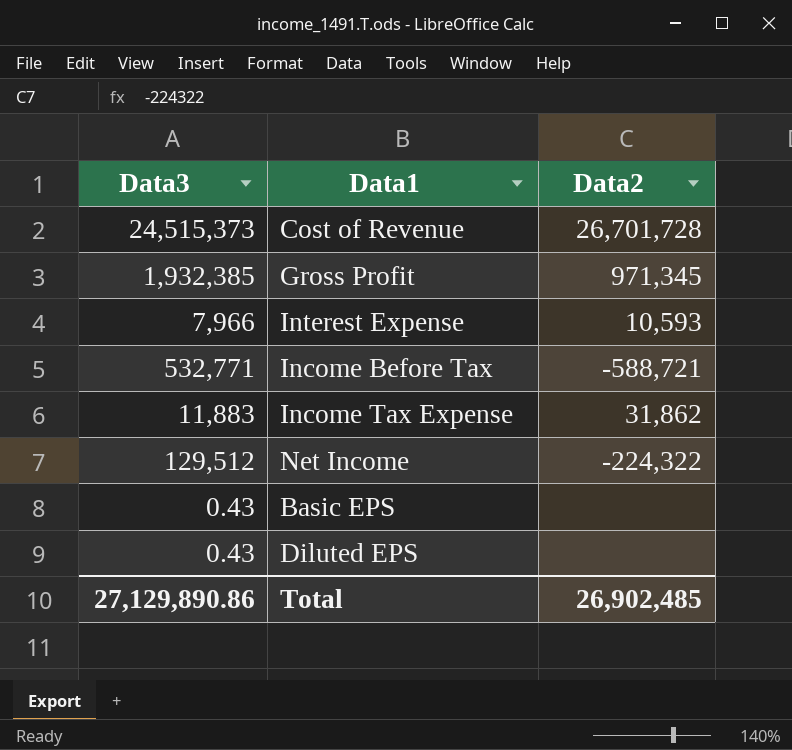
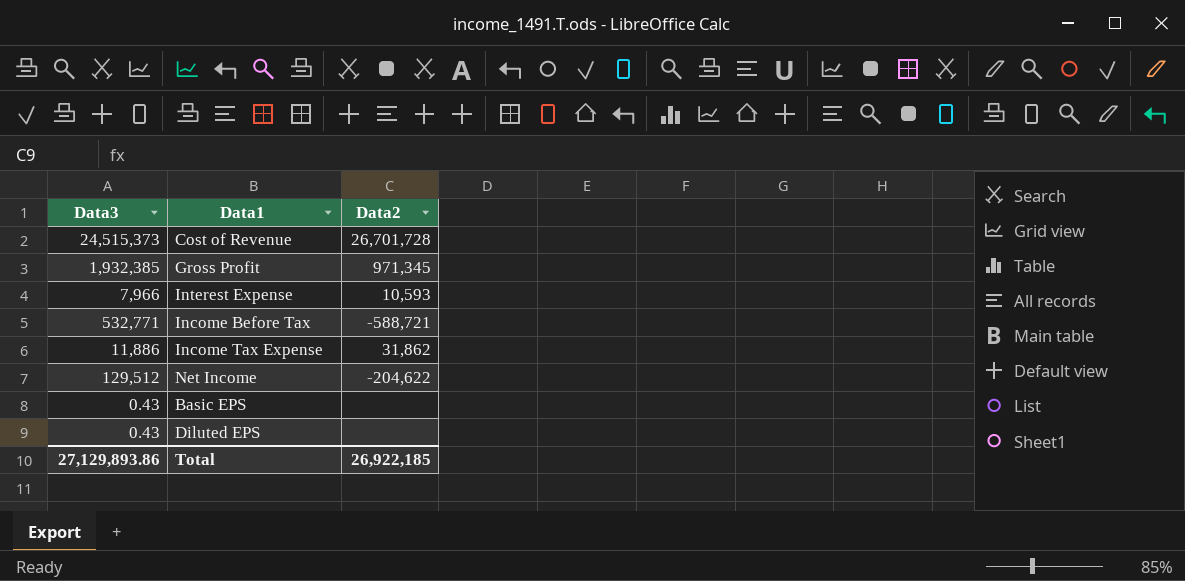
Income Tax Expense | Data3: 11,883 -> 11,886
Net Income | Data2: -224,322 -> -204,622
Total | Data3: 27,129,890.86 -> 27,129,893.86
Total | Data2: 26,902,485 -> 26,922,185

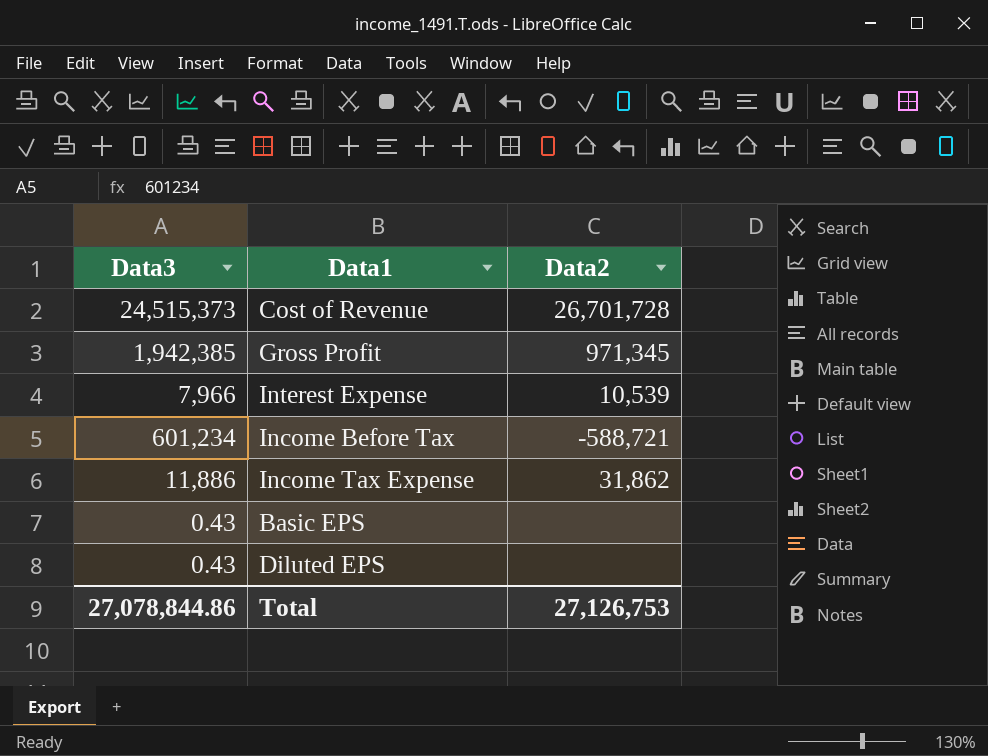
row Net Income: 129,512 | -204,622 -> none
Gross Profit | Data3: 1,932,385 -> 1,942,385
Interest Expense | Data2: 10,593 -> 10,539
Income Before Tax | Data3: 532,771 -> 601,234
Total | Data3: 27,129,893.86 -> 27,078,844.86
Total | Data2: 26,922,185 -> 27,126,753

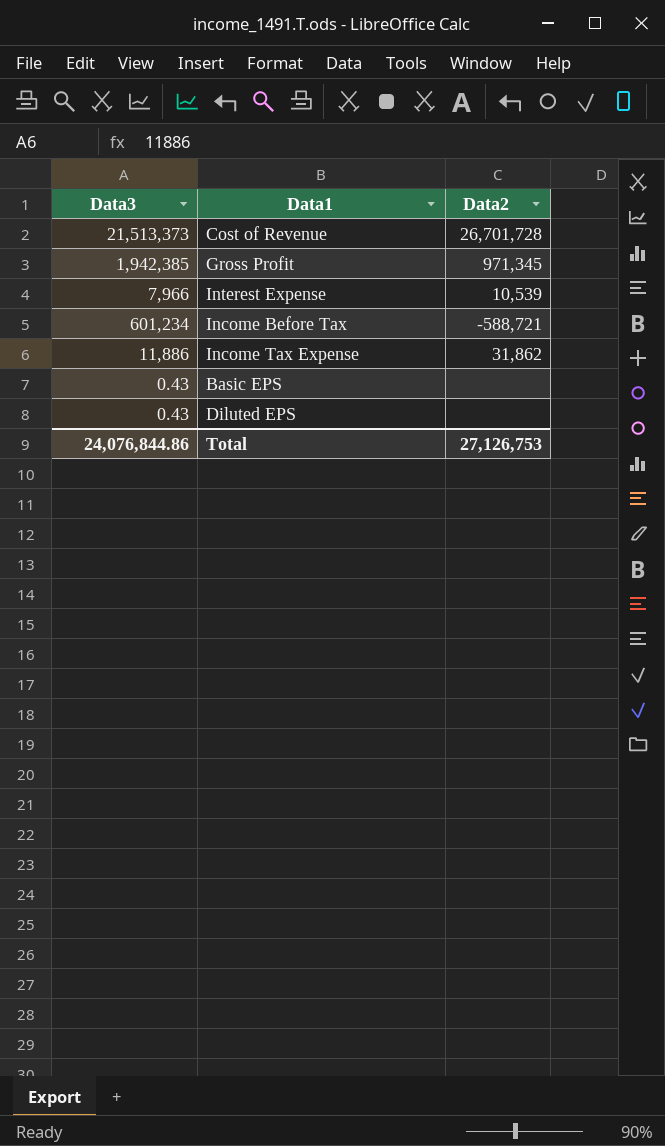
Cost of Revenue | Data3: 24,515,373 -> 21,513,373
Total | Data3: 27,078,844.86 -> 24,076,844.86

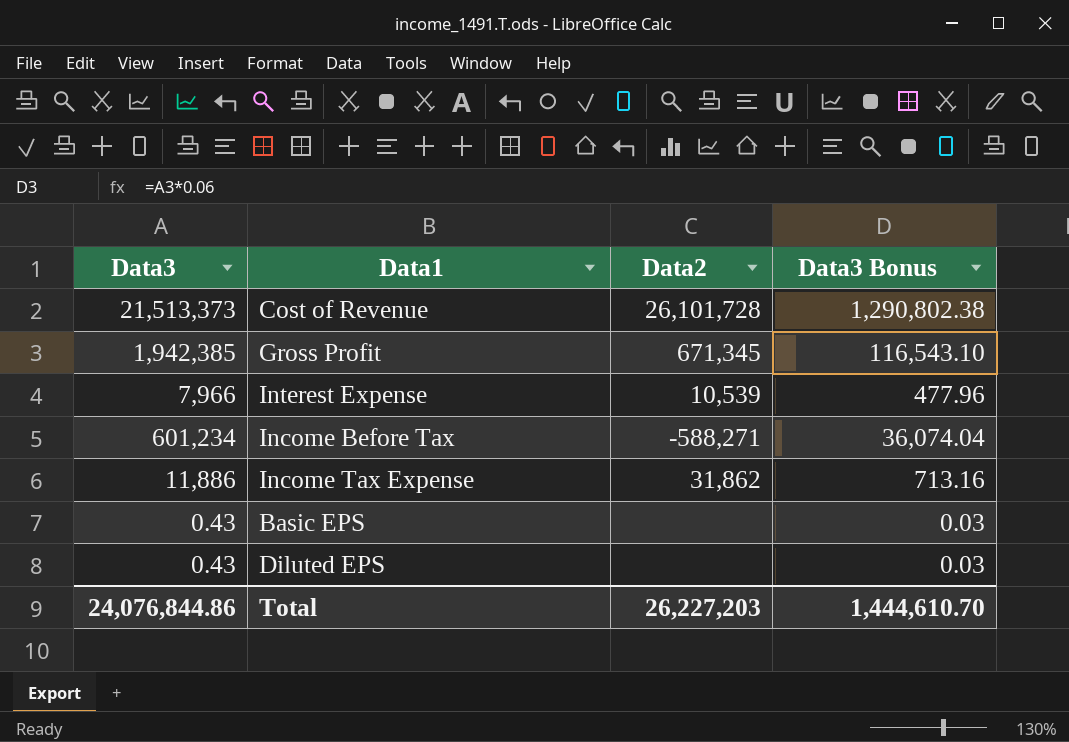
column Data3 Bonus | formula: none -> [Data3] * 0.06
Cost of Revenue | Data2: 26,701,728 -> 26,101,728
Gross Profit | Data2: 971,345 -> 671,345
Income Before Tax | Data2: -588,721 -> -588,271
Total | Data2: 27,126,753 -> 26,227,203

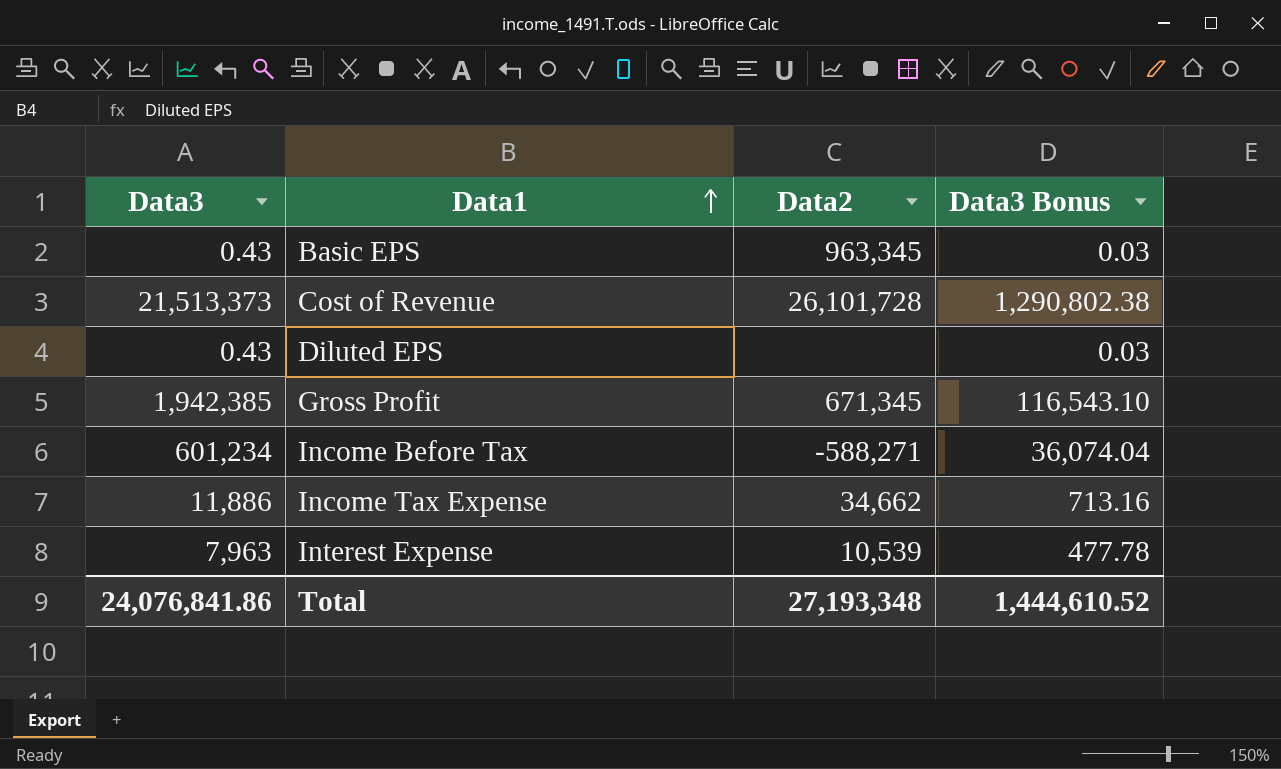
row order: none -> Data1 ascending
Basic EPS | Data2: none -> 963,345
Income Tax Expense | Data2: 31,862 -> 34,662
Interest Expense | Data3: 7,966 -> 7,963
Interest Expense | Data3 Bonus: 477.96 -> 477.78
Total | Data3: 24,076,844.86 -> 24,076,841.86
Total | Data2: 26,227,203 -> 27,193,348
Total | Data3 Bonus: 1,444,610.70 -> 1,444,610.52

